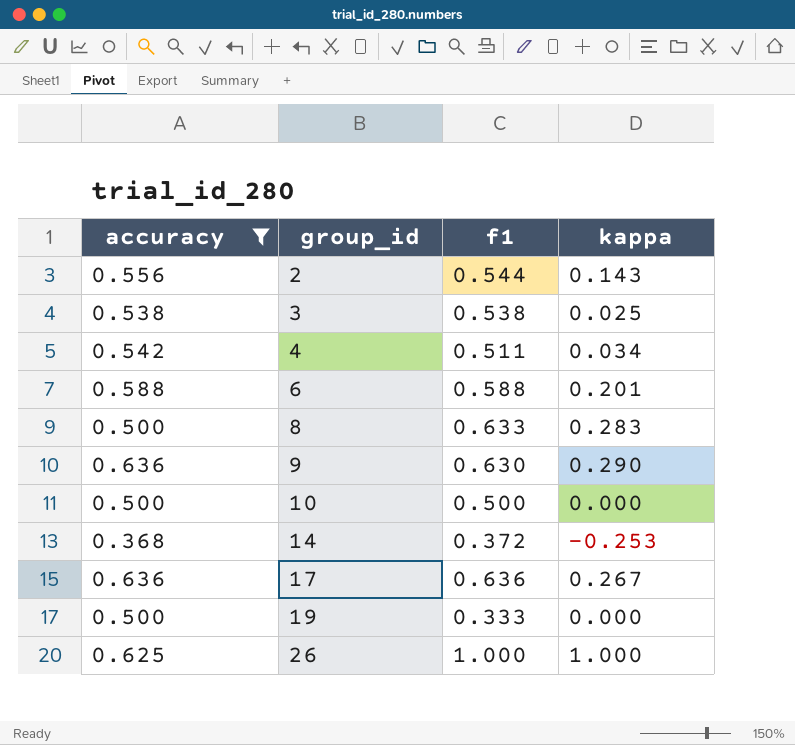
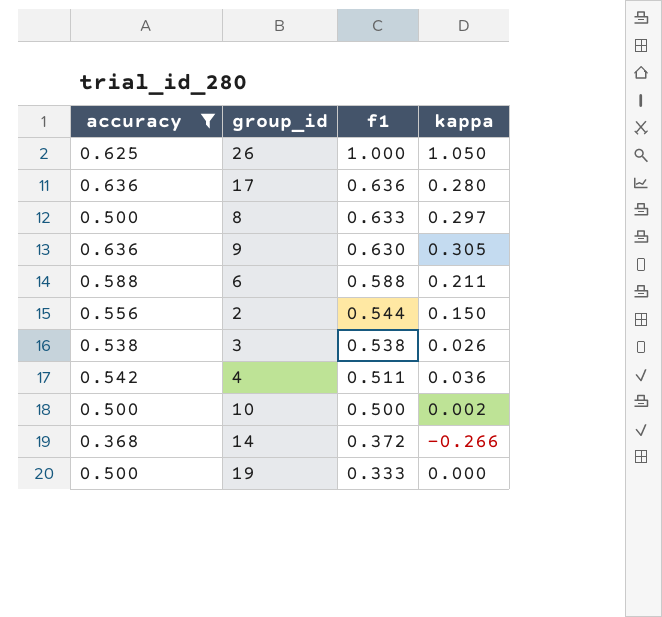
row order: group_id ascending -> f1 descending
26 | kappa: 1.000 -> 1.050
17 | kappa: 0.267 -> 0.280
8 | kappa: 0.283 -> 0.297
9 | kappa: 0.290 -> 0.305
6 | kappa: 0.201 -> 0.211
2 | kappa: 0.143 -> 0.150
3 | kappa: 0.025 -> 0.026
4 | kappa: 0.034 -> 0.036
10 | kappa: 0.000 -> 0.002
14 | kappa: -0.253 -> -0.266

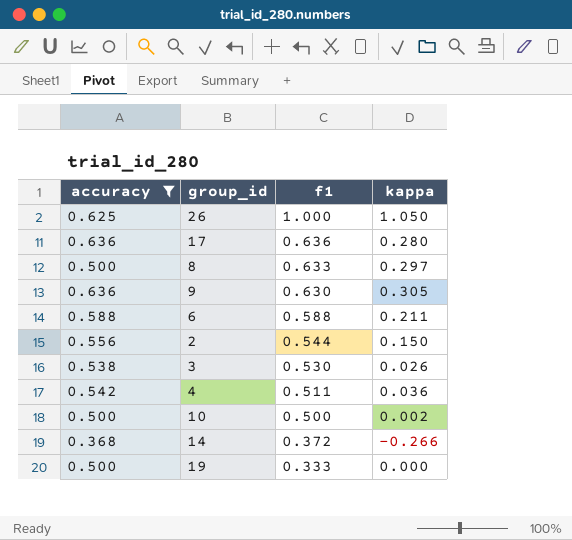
3 | f1: 0.538 -> 0.530

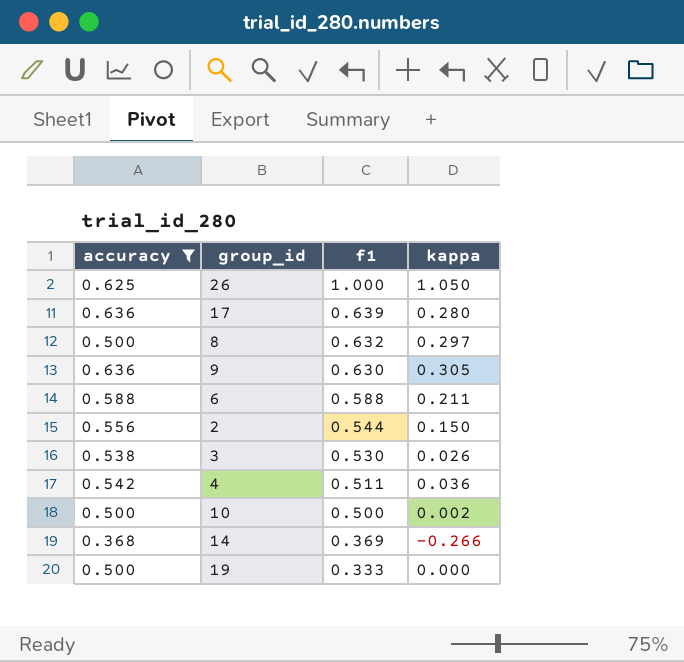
17 | f1: 0.636 -> 0.639
8 | f1: 0.633 -> 0.632
14 | f1: 0.372 -> 0.369

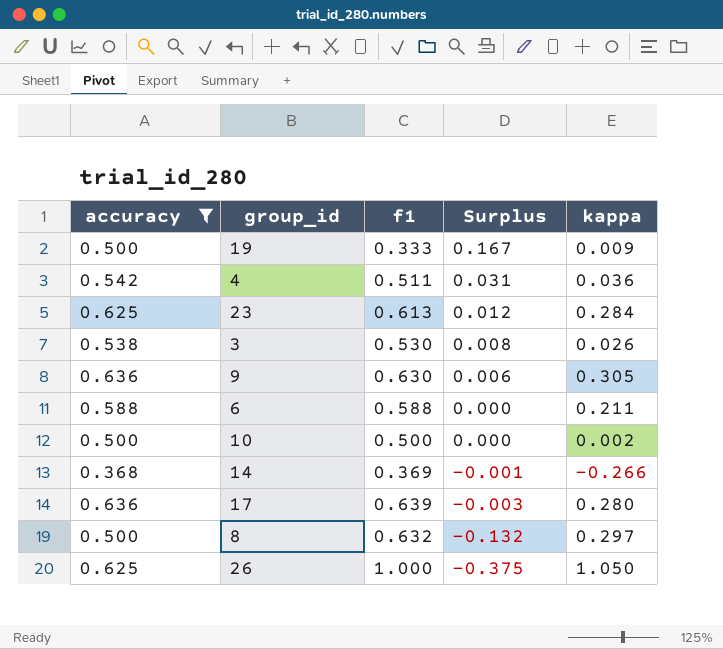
row order: f1 descending -> Surplus descending
column Surplus | formula: none -> [accuracy] - [f1]
row 2: 0.556 | 0.544 | 0.150 -> none
19 | kappa: 0.000 -> 0.009
row 23: none -> 0.625 | 0.613 | 0.012 | 0.284

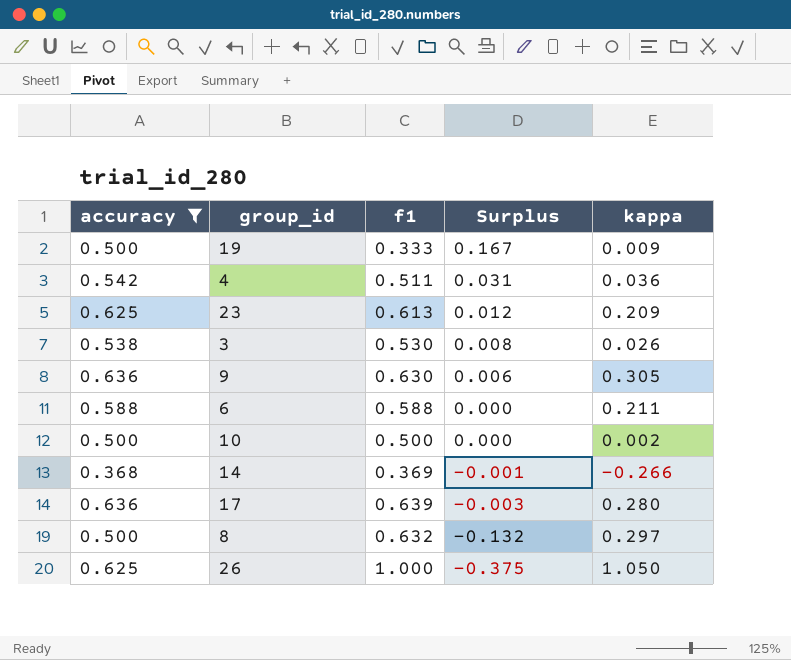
23 | kappa: 0.284 -> 0.209

